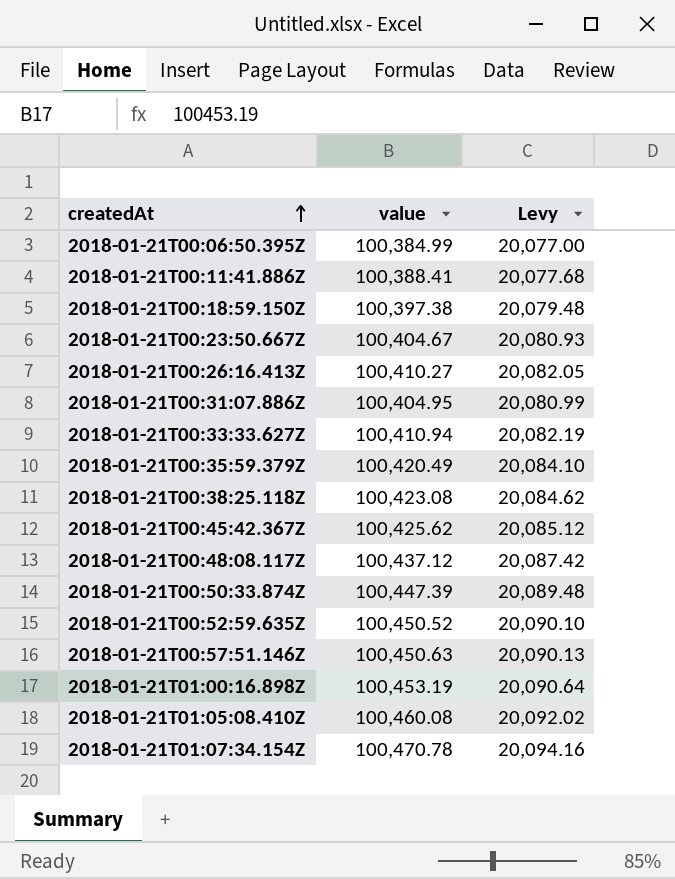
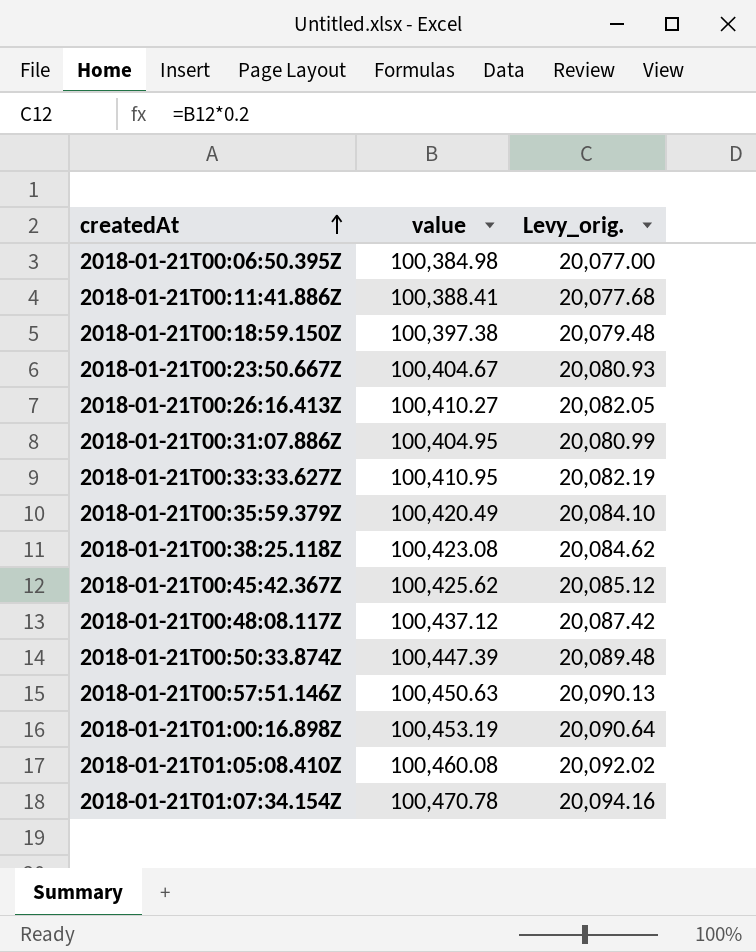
column name: Levy -> Levy_orig.
row 2018-01-21T00:52:59.635Z: 100,450.52 | 20,090.10 -> none
2018-01-21T00:06:50.395Z | value: 100,384.99 -> 100,384.98
2018-01-21T00:33:33.627Z | value: 100,410.94 -> 100,410.95

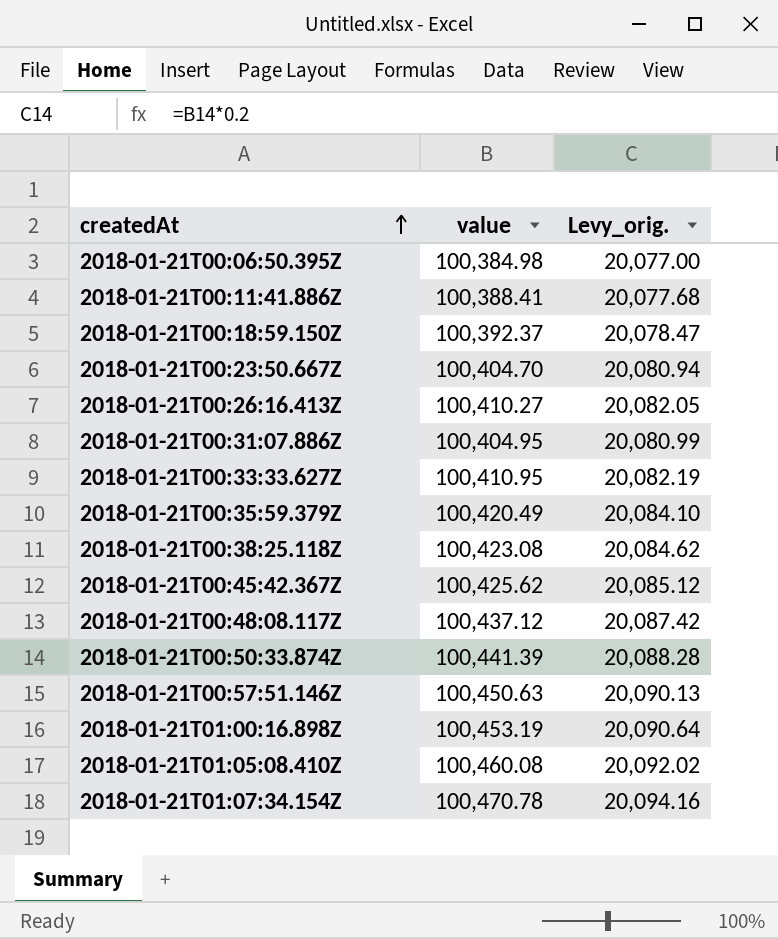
2018-01-21T00:18:59.150Z | value: 100,397.38 -> 100,392.37
2018-01-21T00:18:59.150Z | Levy_orig.: 20,079.48 -> 20,078.47
2018-01-21T00:23:50.667Z | value: 100,404.67 -> 100,404.70
2018-01-21T00:23:50.667Z | Levy_orig.: 20,080.93 -> 20,080.94
2018-01-21T00:50:33.874Z | value: 100,447.39 -> 100,441.39
2018-01-21T00:50:33.874Z | Levy_orig.: 20,089.48 -> 20,088.28

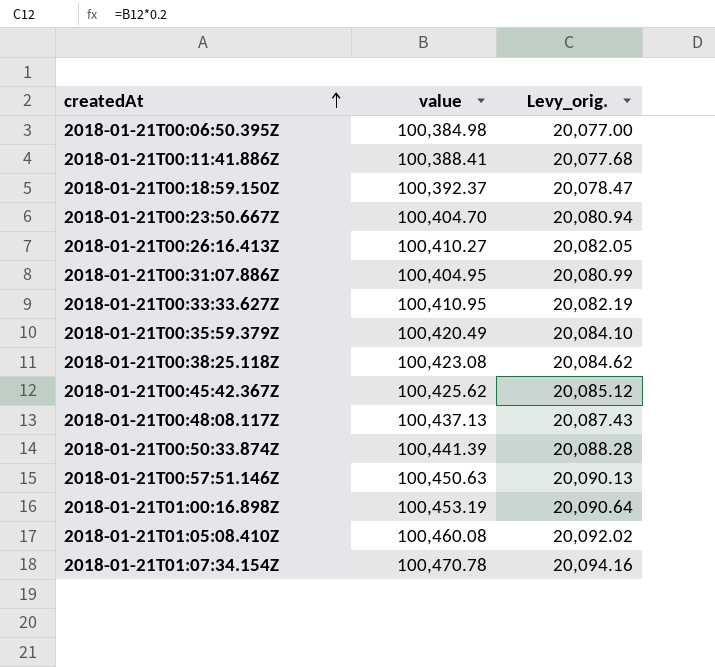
2018-01-21T00:48:08.117Z | value: 100,437.12 -> 100,437.13
2018-01-21T00:48:08.117Z | Levy_orig.: 20,087.42 -> 20,087.43

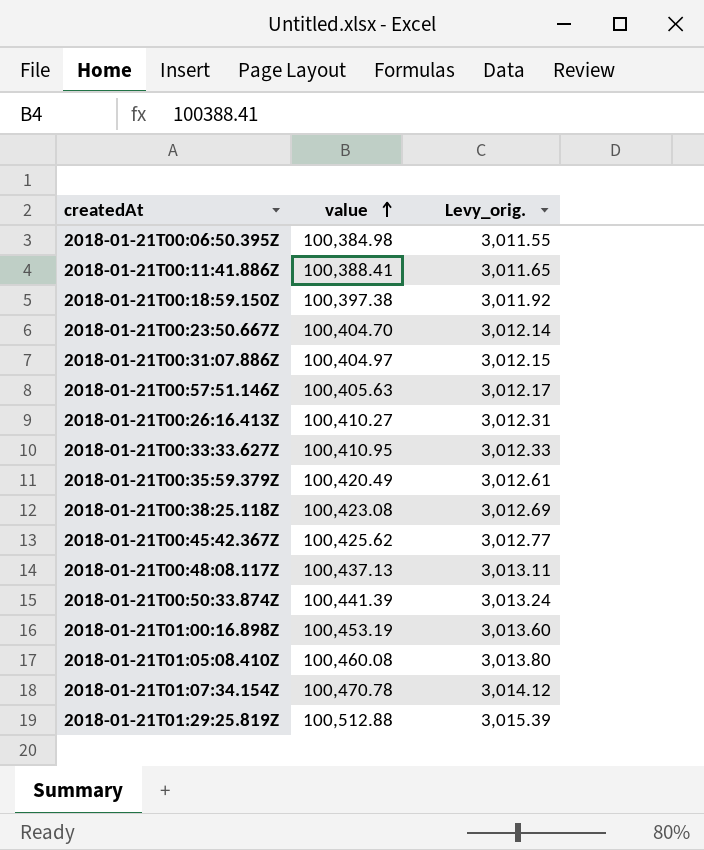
row order: createdAt ascending -> value ascending
column Levy_orig. | formula: [value] * 0.2 -> [value] * 0.03
2018-01-21T00:18:59.150Z | value: 100,392.37 -> 100,397.38
2018-01-21T00:31:07.886Z | value: 100,404.95 -> 100,404.97
2018-01-21T00:57:51.146Z | value: 100,450.63 -> 100,405.63
row 2018-01-21T01:29:25.819Z: none -> 100,512.88 | 3,015.39

